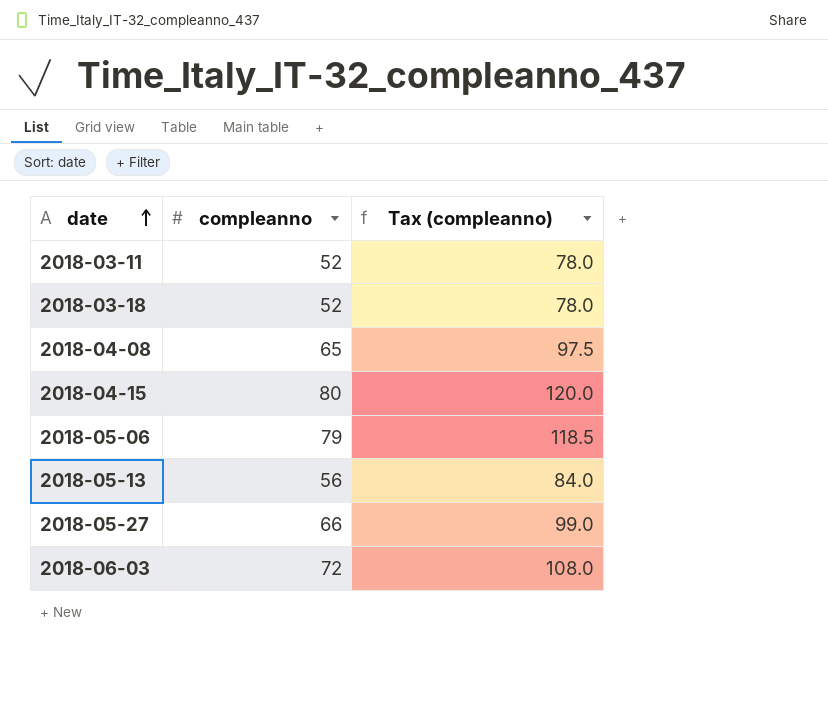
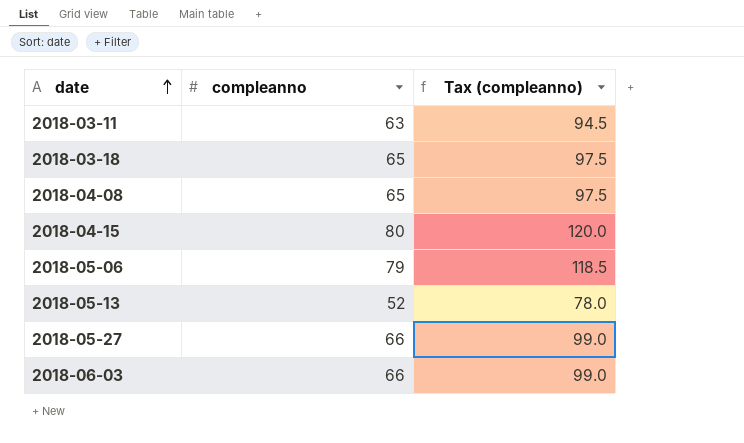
2018-03-11 | compleanno: 52 -> 63
2018-03-11 | Tax (compleanno): 78.0 -> 94.5
2018-03-18 | compleanno: 52 -> 65
2018-03-18 | Tax (compleanno): 78.0 -> 97.5
2018-05-13 | compleanno: 56 -> 52
2018-05-13 | Tax (compleanno): 84.0 -> 78.0
2018-06-03 | compleanno: 72 -> 66
2018-06-03 | Tax (compleanno): 108.0 -> 99.0

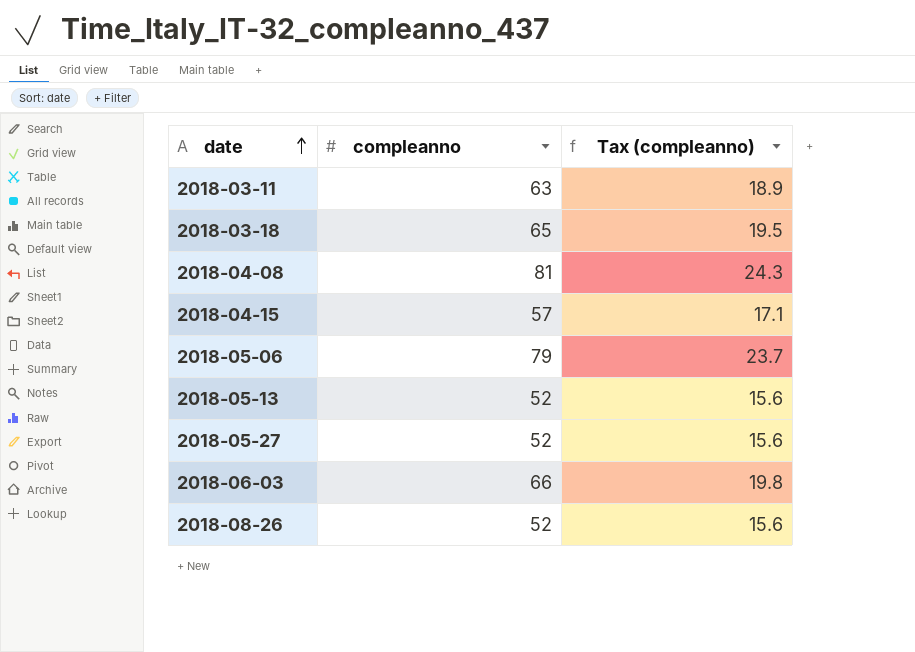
column Tax (compleanno) | formula: [compleanno] * 1.5 -> [compleanno] * 0.3
2018-04-08 | compleanno: 65 -> 81
2018-04-15 | compleanno: 80 -> 57
2018-05-27 | compleanno: 66 -> 52
row 2018-08-26: none -> 52 | 15.6

